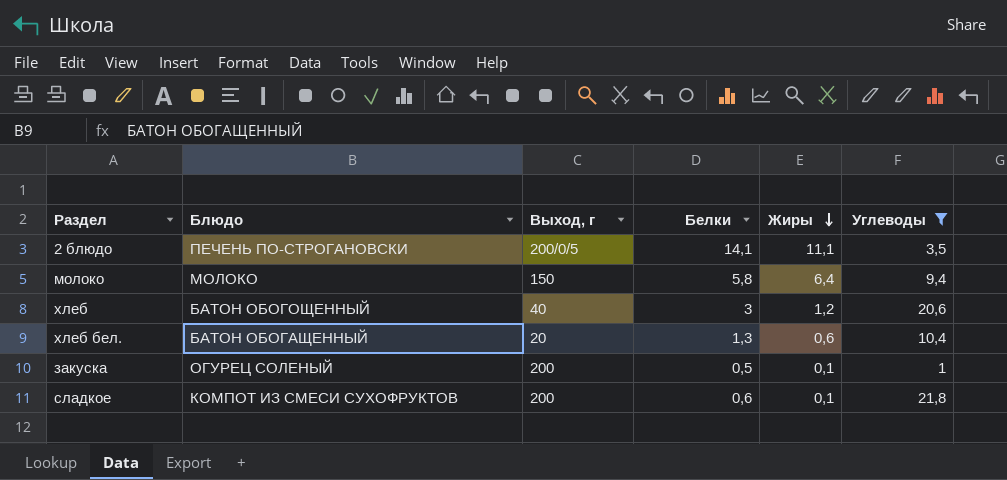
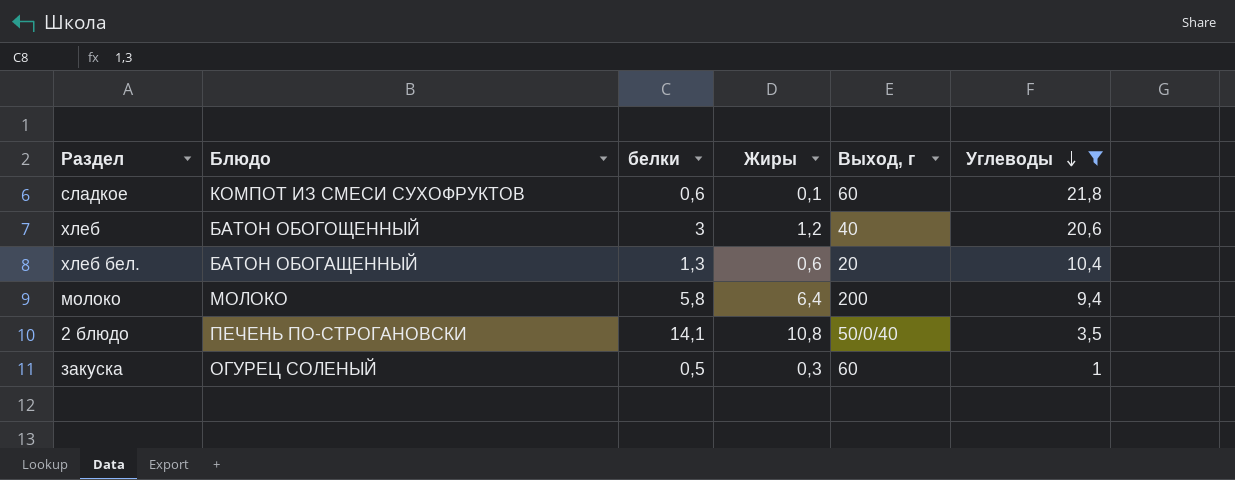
row order: Жиры descending -> Углеводы descending
column name: Белки -> белки
column Выход, г | position: 3 -> 5
сладкое | Выход, г: 200 -> 60
молоко | Выход, г: 150 -> 200
2 блюдо | Жиры: 11,1 -> 10,8
2 блюдо | Выход, г: 200/0/5 -> 50/0/40
закуска | Жиры: 0,1 -> 0,3
закуска | Выход, г: 200 -> 60

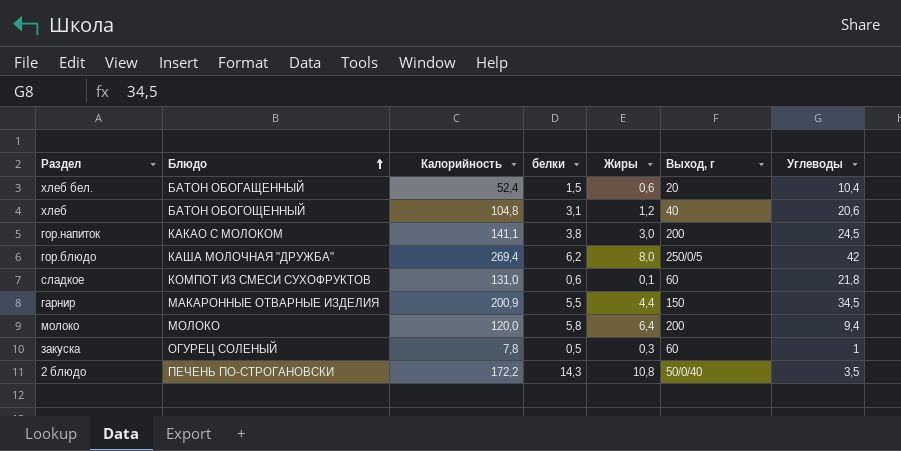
filter: Углеводы <= 21,8 -> none
row order: Углеводы descending -> Блюдо ascending
column Калорийность | position: none -> 3
хлеб бел. | белки: 1,3 -> 1,5
хлеб | белки: 3 -> 3,1
2 блюдо | белки: 14,1 -> 14,3

